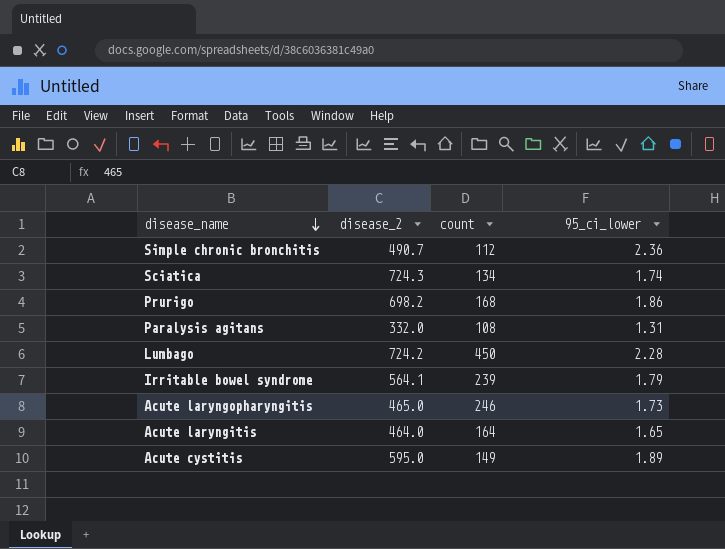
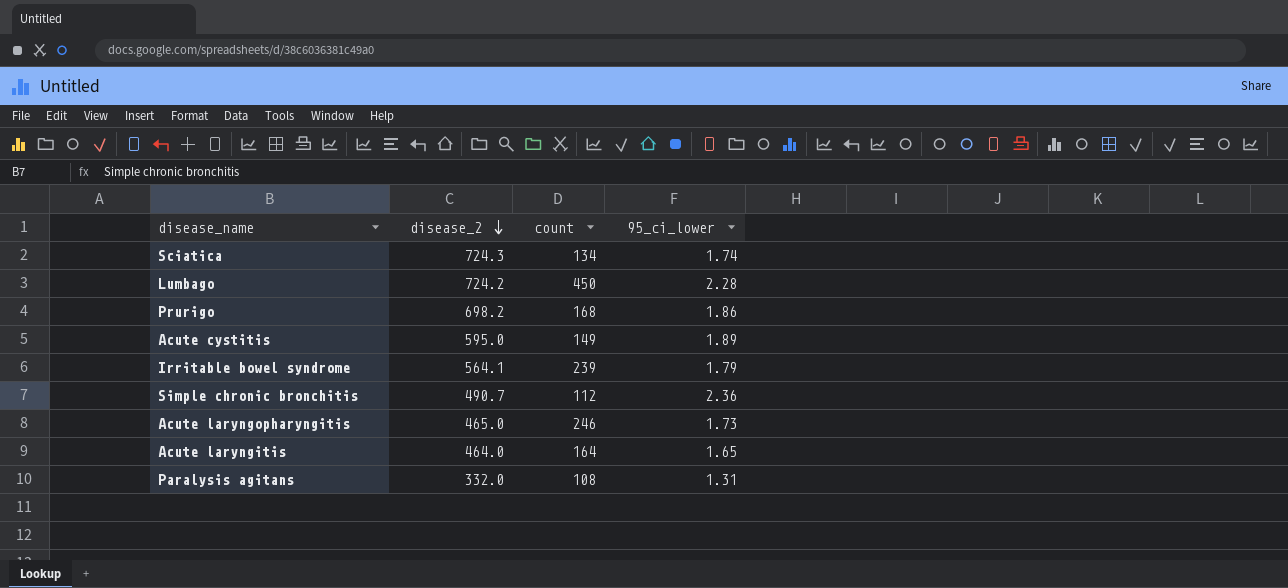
row order: disease_name descending -> disease_2 descending

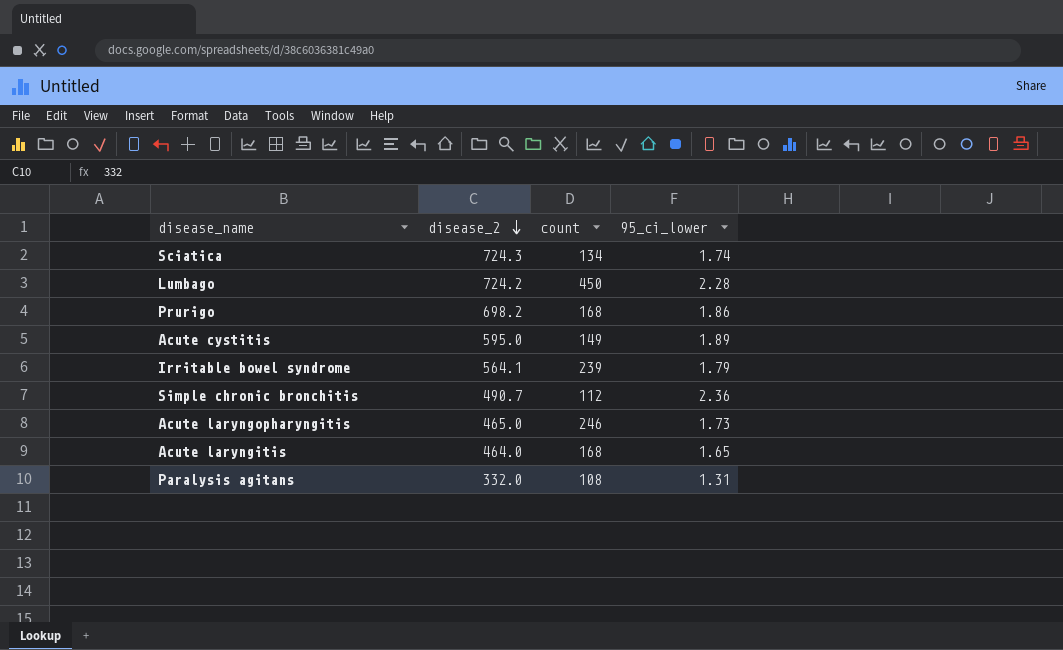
Acute laryngitis | count: 164 -> 168

